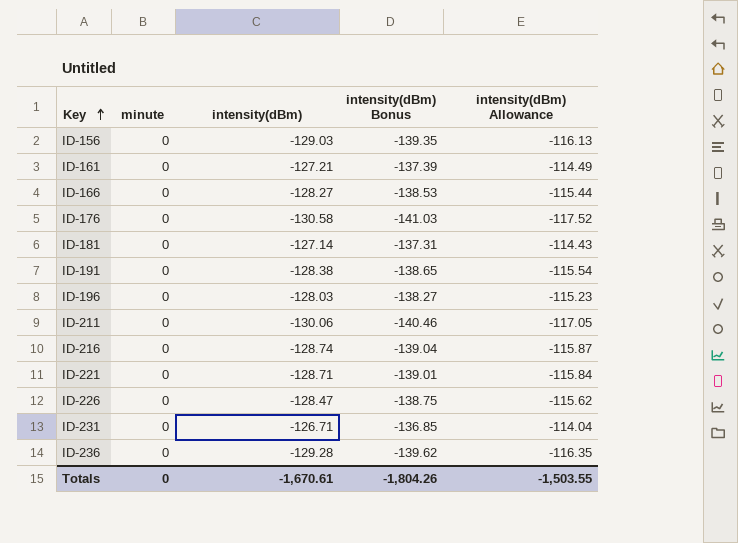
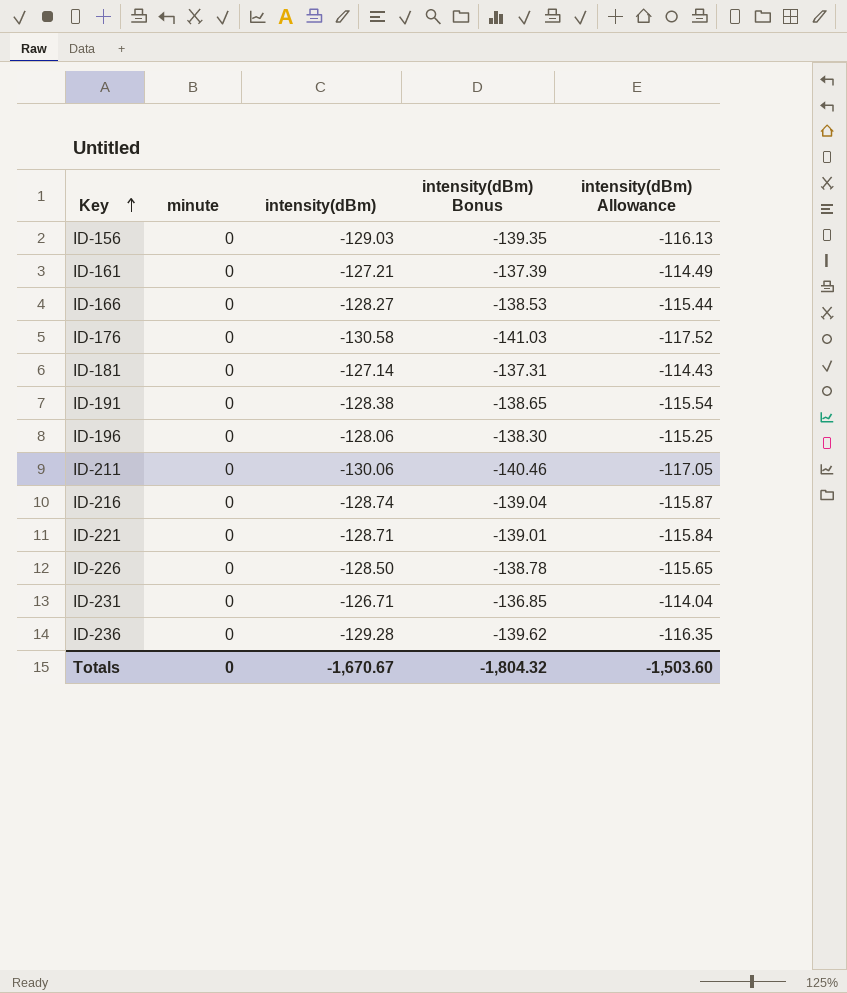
ID-196 | intensity(dBm): -128.03 -> -128.06
ID-196 | intensity(dBm) Bonus: -138.27 -> -138.30
ID-196 | intensity(dBm) Allowance: -115.23 -> -115.25
ID-226 | intensity(dBm): -128.47 -> -128.50
ID-226 | intensity(dBm) Bonus: -138.75 -> -138.78
ID-226 | intensity(dBm) Allowance: -115.62 -> -115.65
Totals | intensity(dBm): -1,670.61 -> -1,670.67
Totals | intensity(dBm) Bonus: -1,804.26 -> -1,804.32
Totals | intensity(dBm) Allowance: -1,503.55 -> -1,503.60

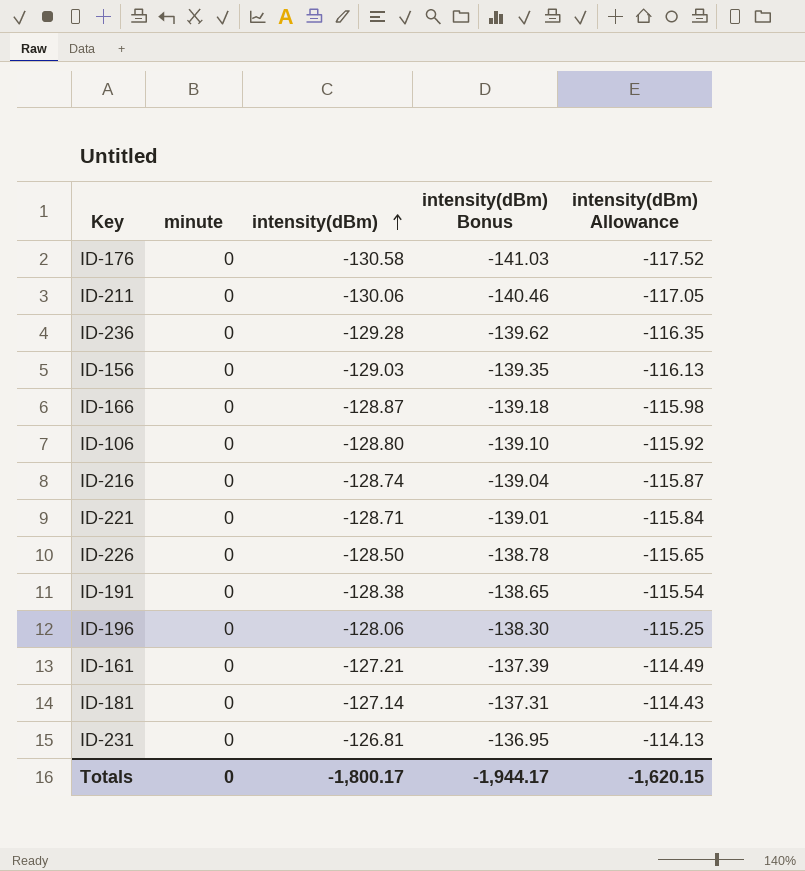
row order: Key ascending -> intensity(dBm) ascending
ID-166 | intensity(dBm): -128.27 -> -128.87
ID-166 | intensity(dBm) Bonus: -138.53 -> -139.18
ID-166 | intensity(dBm) Allowance: -115.44 -> -115.98
row ID-106: none -> 0 | -128.80 | -139.10 | -115.92
ID-231 | intensity(dBm): -126.71 -> -126.81
ID-231 | intensity(dBm) Bonus: -136.85 -> -136.95
ID-231 | intensity(dBm) Allowance: -114.04 -> -114.13
Totals | intensity(dBm): -1,670.67 -> -1,800.17
Totals | intensity(dBm) Bonus: -1,804.32 -> -1,944.17
Totals | intensity(dBm) Allowance: -1,503.60 -> -1,620.15

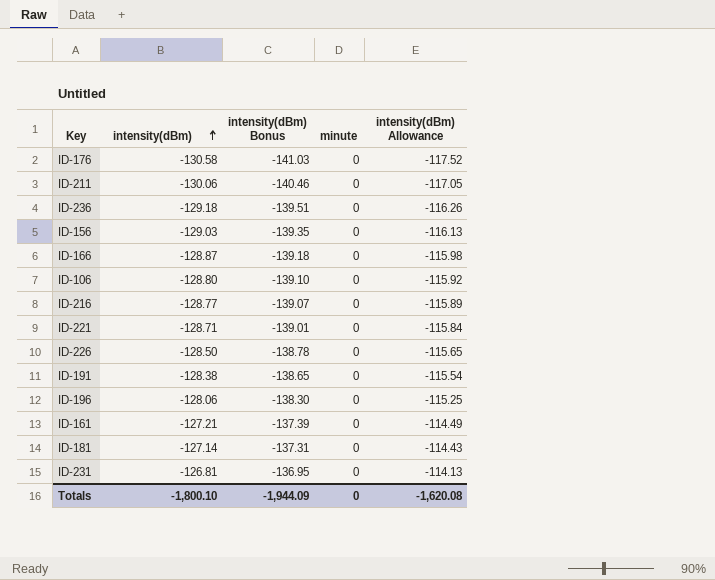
column minute | position: 2 -> 4
ID-236 | intensity(dBm): -129.28 -> -129.18
ID-236 | intensity(dBm) Bonus: -139.62 -> -139.51
ID-236 | intensity(dBm) Allowance: -116.35 -> -116.26
ID-216 | intensity(dBm): -128.74 -> -128.77
ID-216 | intensity(dBm) Bonus: -139.04 -> -139.07
ID-216 | intensity(dBm) Allowance: -115.87 -> -115.89
Totals | intensity(dBm): -1,800.17 -> -1,800.10
Totals | intensity(dBm) Bonus: -1,944.17 -> -1,944.09
Totals | intensity(dBm) Allowance: -1,620.15 -> -1,620.08

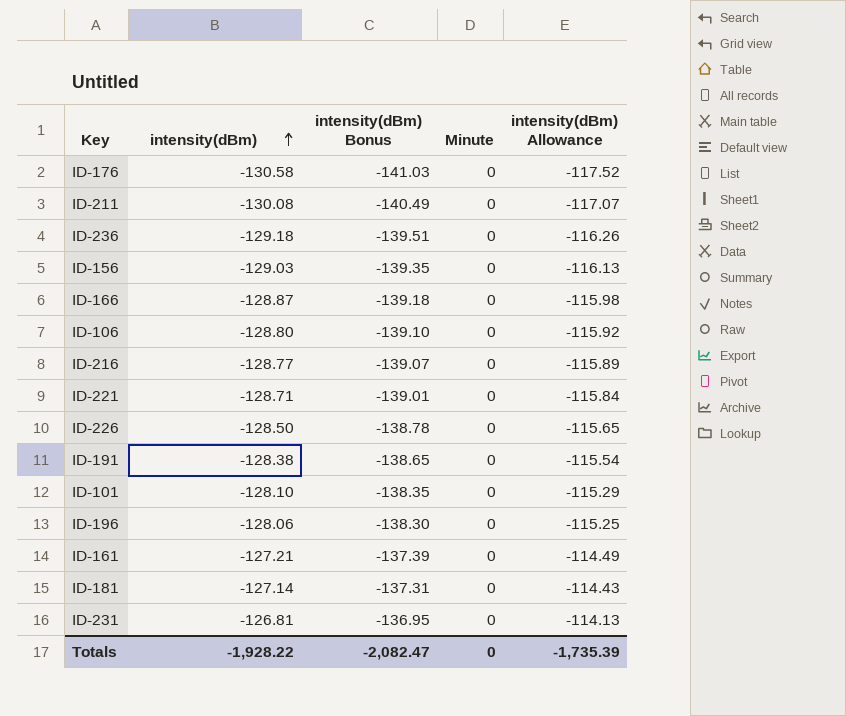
column name: minute -> Minute
ID-211 | intensity(dBm): -130.06 -> -130.08
ID-211 | intensity(dBm) Bonus: -140.46 -> -140.49
ID-211 | intensity(dBm) Allowance: -117.05 -> -117.07
row ID-101: none -> -128.10 | -138.35 | 0 | -115.29
Totals | intensity(dBm): -1,800.10 -> -1,928.22
Totals | intensity(dBm) Bonus: -1,944.09 -> -2,082.47
Totals | intensity(dBm) Allowance: -1,620.08 -> -1,735.39

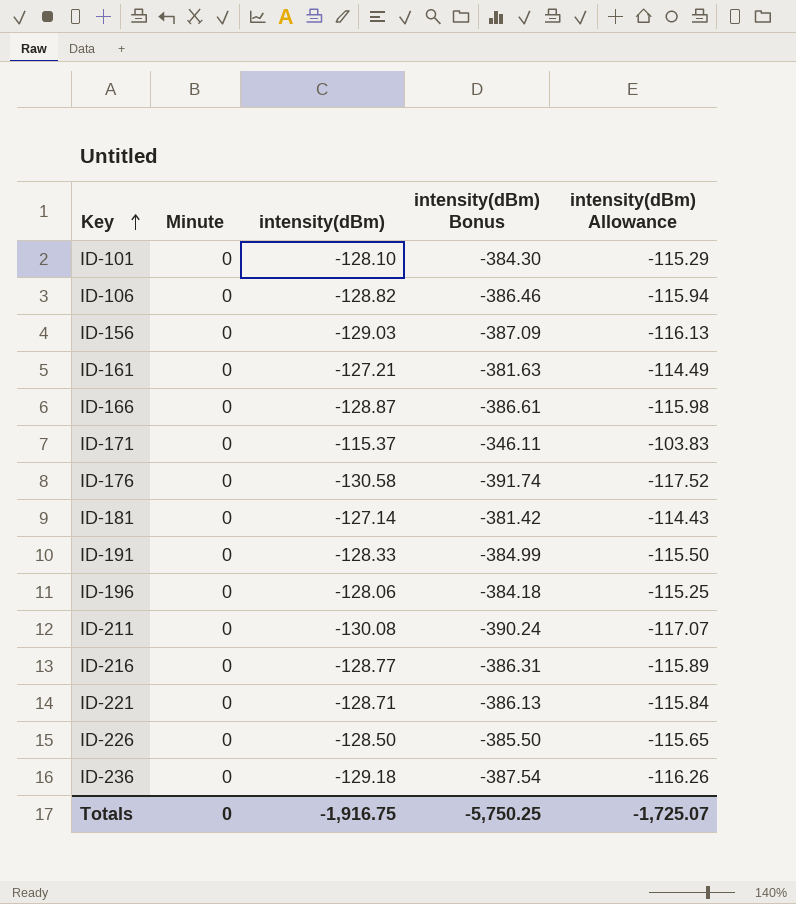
row order: intensity(dBm) ascending -> Key ascending
column Minute | position: 4 -> 2
column intensity(dBm) Bonus | formula: [intensity(dBm)] * 1.08 -> [intensity(dBm)] * 3
row ID-231: -126.81 | -136.95 | 0 | -114.13 -> none
ID-106 | intensity(dBm): -128.80 -> -128.82
ID-106 | intensity(dBm) Allowance: -115.92 -> -115.94
row ID-171: none -> 0 | -115.37 | -346.11 | -103.83
ID-191 | intensity(dBm): -128.38 -> -128.33
ID-191 | intensity(dBm) Allowance: -115.54 -> -115.50
Totals | intensity(dBm): -1,928.22 -> -1,916.75
Totals | intensity(dBm) Bonus: -2,082.47 -> -5,750.25
Totals | intensity(dBm) Allowance: -1,735.39 -> -1,725.07

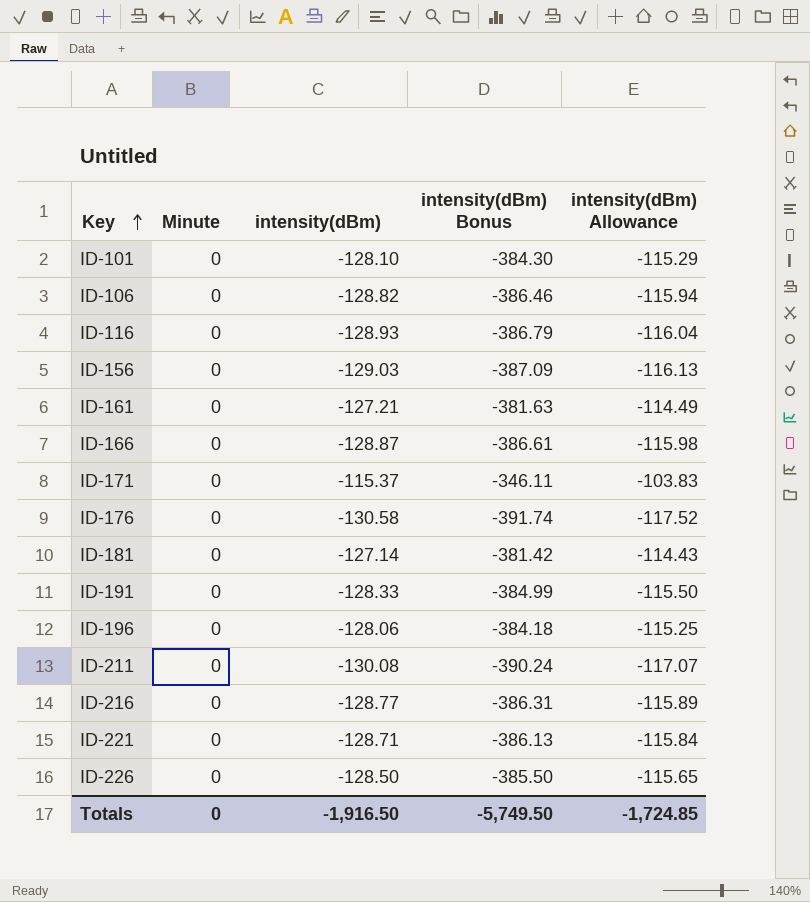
row ID-236: 0 | -129.18 | -387.54 | -116.26 -> none
row ID-116: none -> 0 | -128.93 | -386.79 | -116.04
Totals | intensity(dBm): -1,916.75 -> -1,916.50
Totals | intensity(dBm) Bonus: -5,750.25 -> -5,749.50
Totals | intensity(dBm) Allowance: -1,725.07 -> -1,724.85

